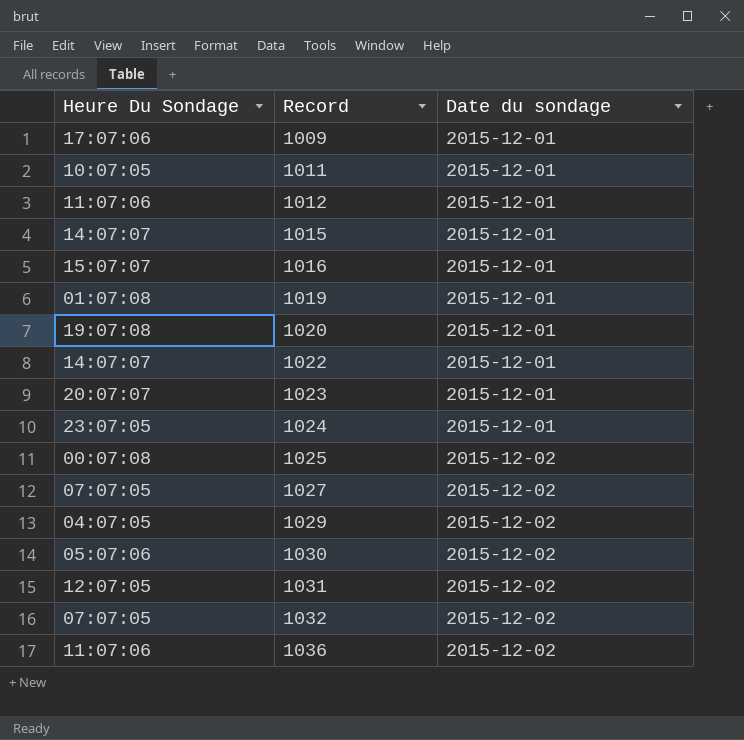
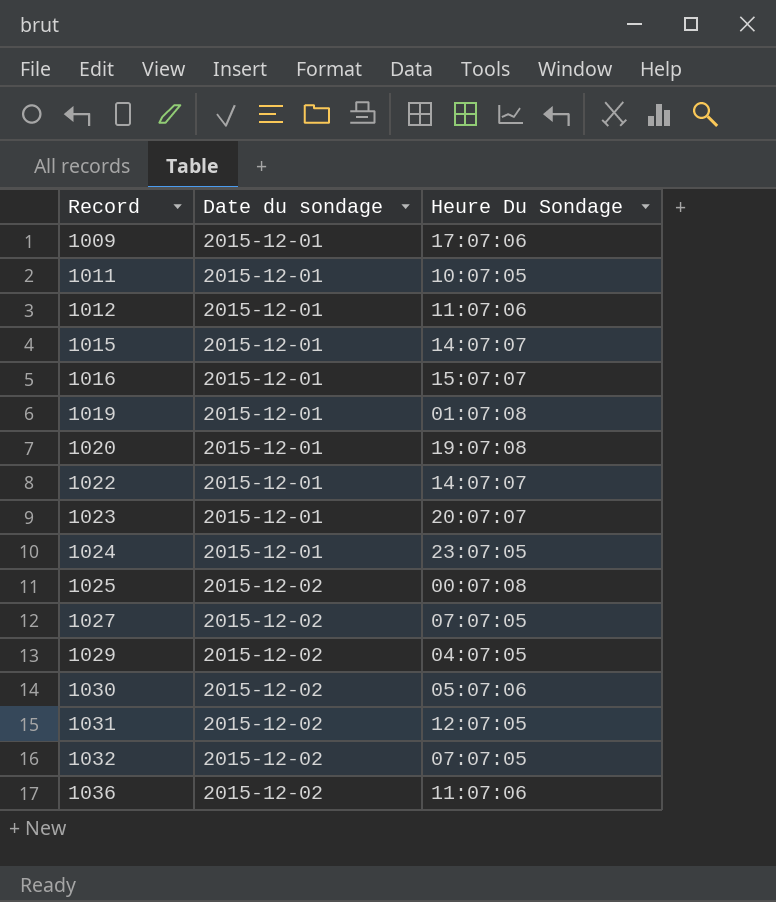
column Heure Du Sondage | position: 1 -> 3

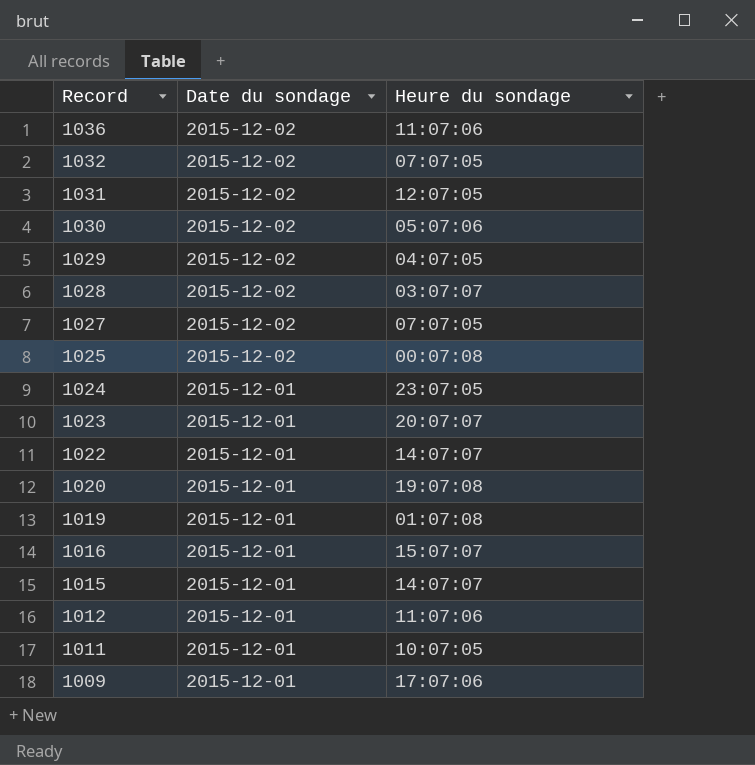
row order: Record ascending -> Record descending
column name: Heure Du Sondage -> Heure du sondage
row 1028: none -> 2015-12-02 | 03:07:07

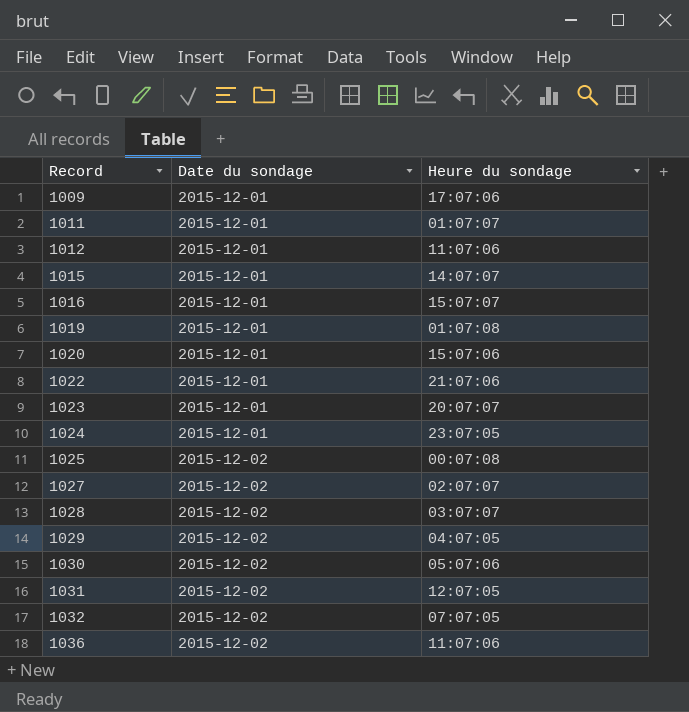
row order: Record descending -> Record ascending
1011 | Heure du sondage: 10:07:05 -> 01:07:07
1020 | Heure du sondage: 19:07:08 -> 15:07:06
1022 | Heure du sondage: 14:07:07 -> 21:07:06
1027 | Heure du sondage: 07:07:05 -> 02:07:07

